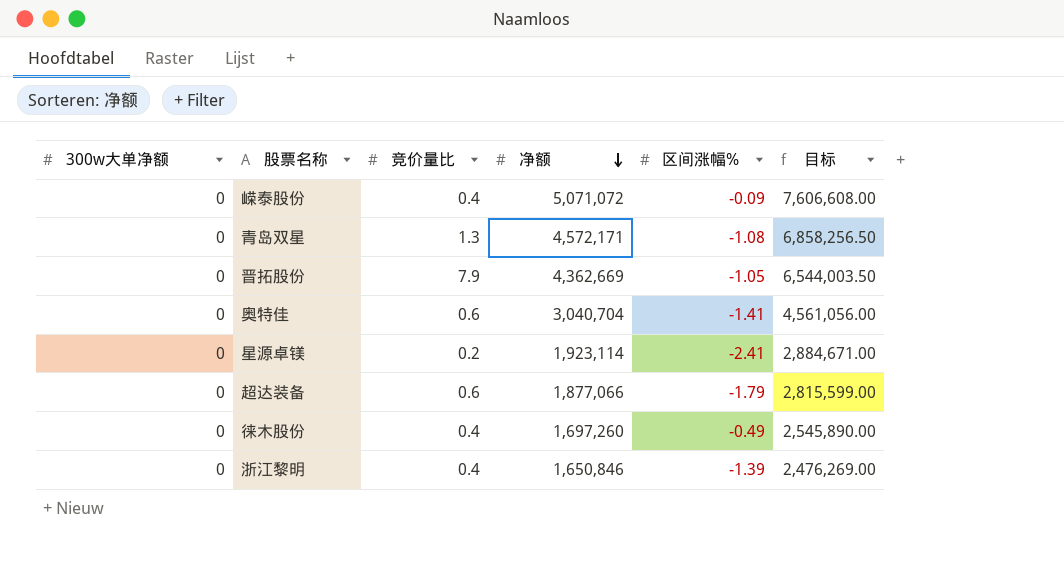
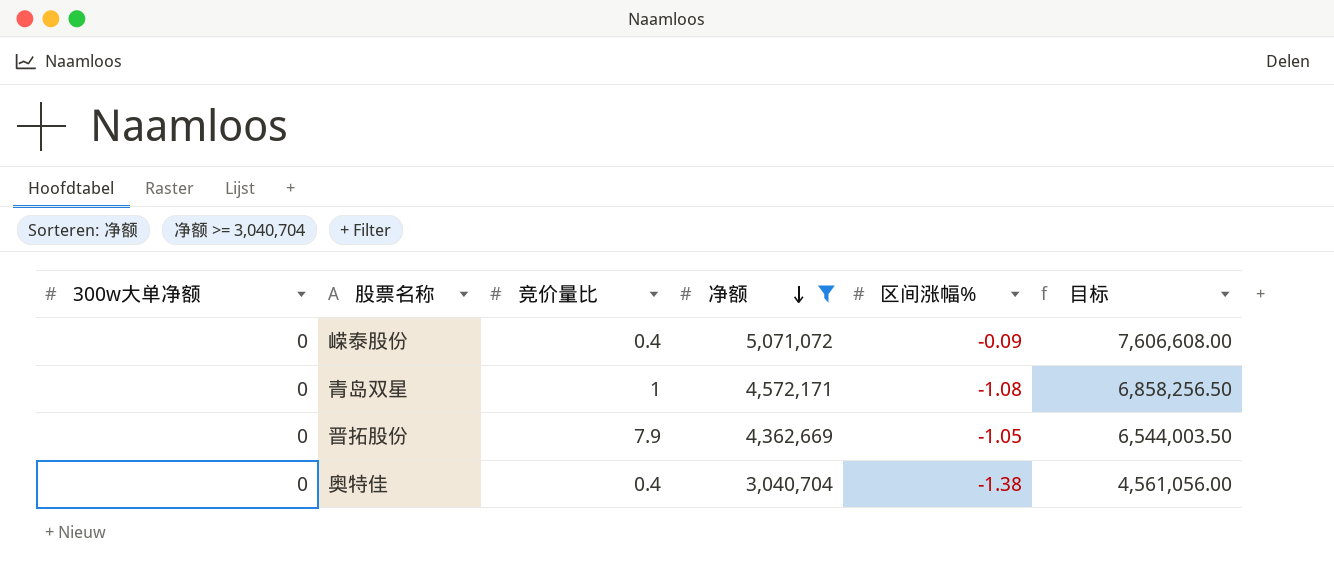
filter: none -> 净额 >= 3,040,704
青岛双星 | 竞价量比: 1.3 -> 1
奥特佳 | 竞价量比: 0.6 -> 0.4
奥特佳 | 区间涨幅%: -1.41 -> -1.38

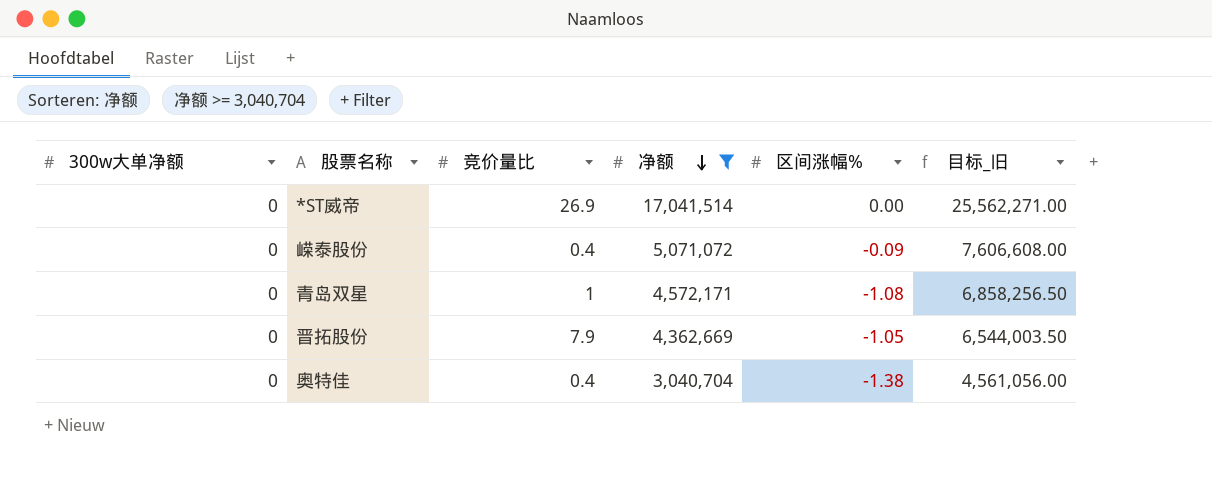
column name: 目标 -> 目标_旧
row *ST威帝: none -> 0 | 26.9 | 17,041,514 | 0.00 | 25,562,271.00

